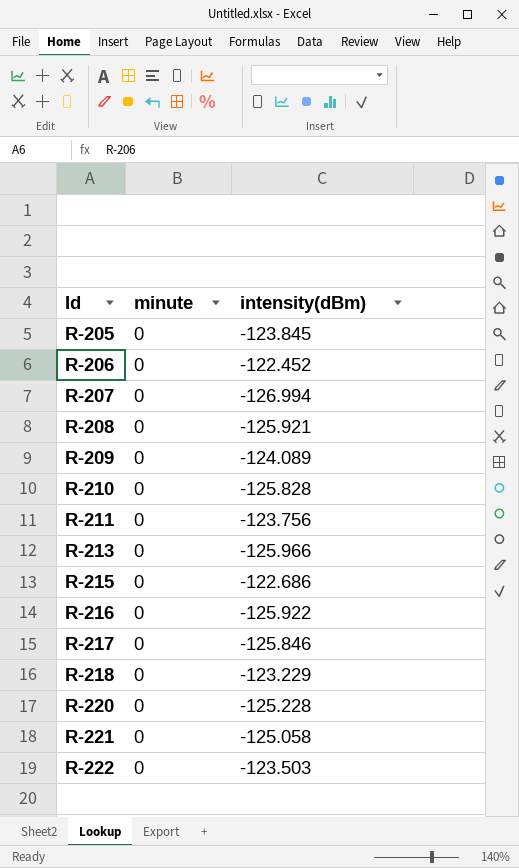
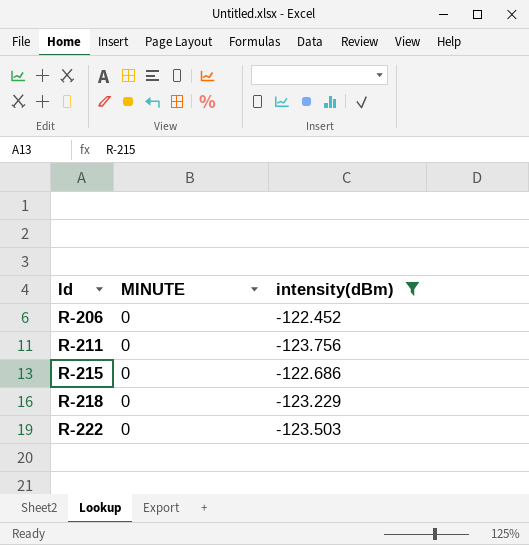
filter: none -> intensity(dBm) >= -123.756
column name: minute -> MINUTE

